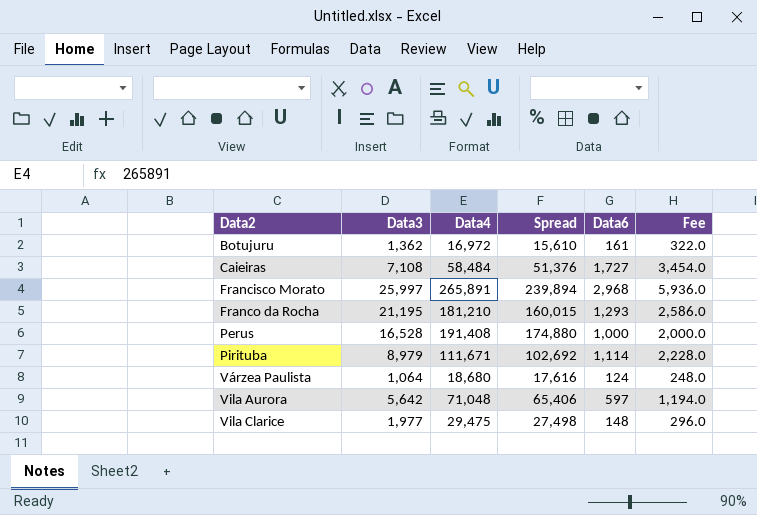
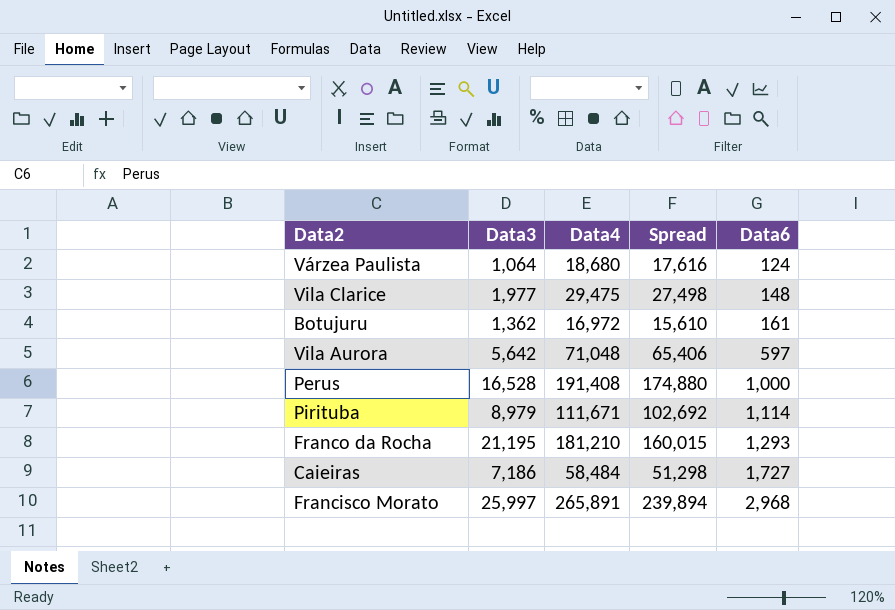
row order: Data2 ascending -> Data6 ascending
column Fee | formula: [Data6] * 2 -> none
Caieiras | Data3: 7,108 -> 7,186
Caieiras | Spread: 51,376 -> 51,298

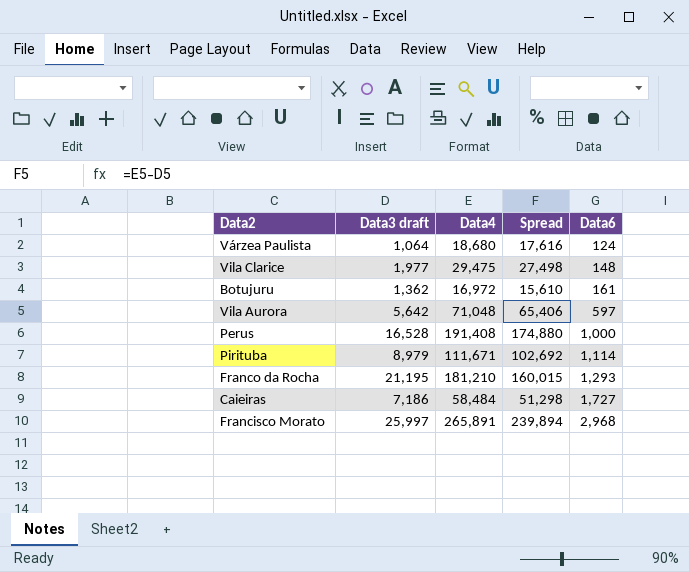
column name: Data3 -> Data3 draft

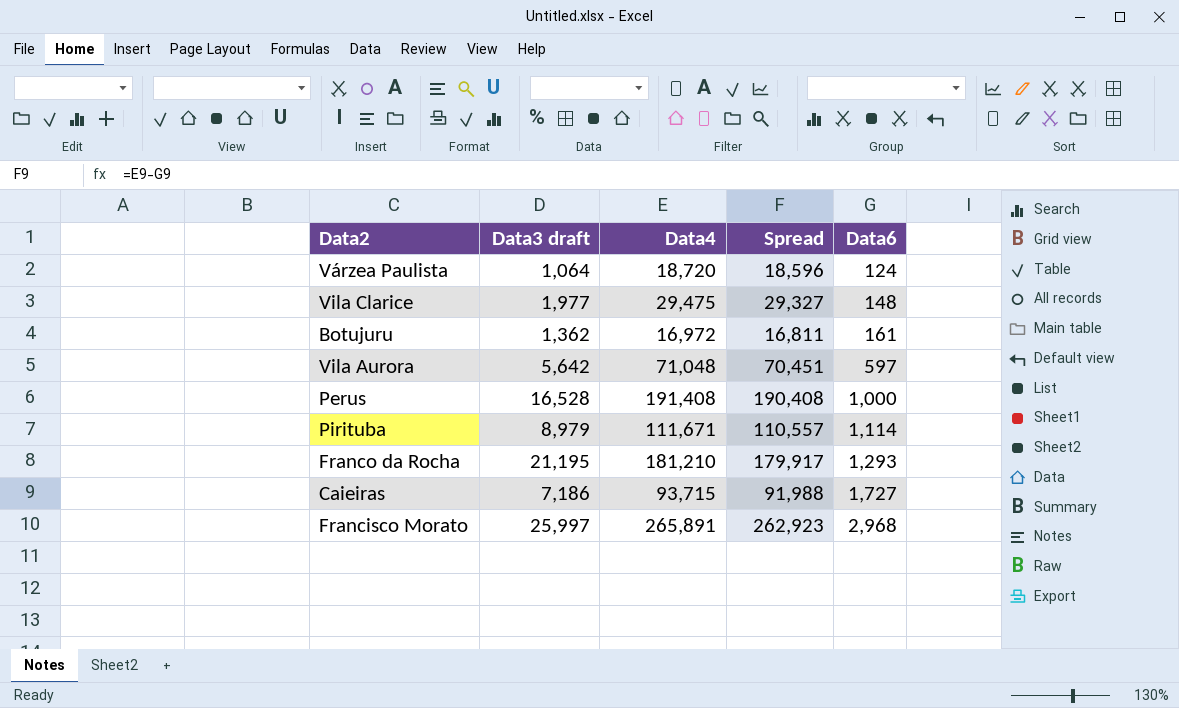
column Spread | formula: [Data4] - [Data3 draft] -> [Data4] - [Data6]
Várzea Paulista | Data4: 18,680 -> 18,720
Caieiras | Data4: 58,484 -> 93,715

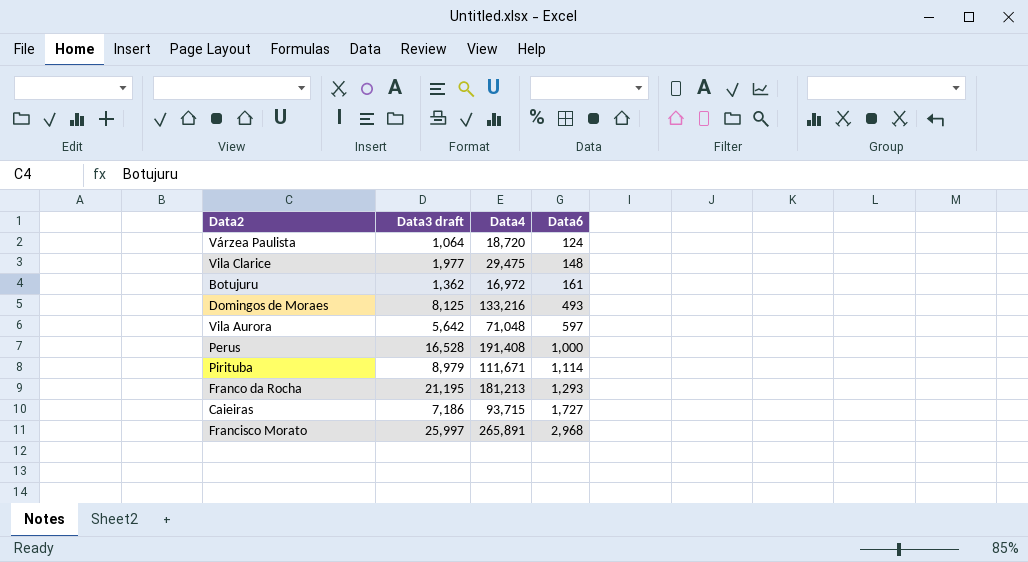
column Spread | formula: [Data4] - [Data6] -> none
row Domingos de Moraes: none -> 8,125 | 133,216 | 493
Franco da Rocha | Data4: 181,210 -> 181,213

